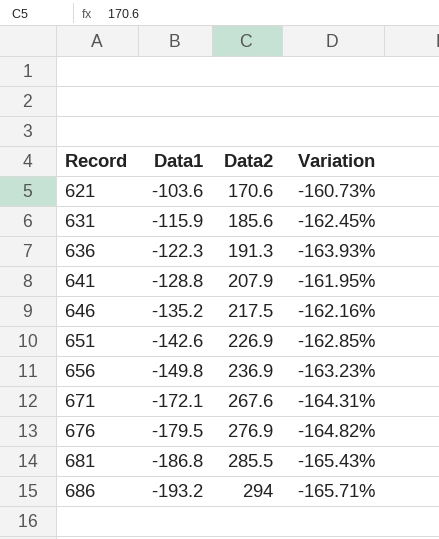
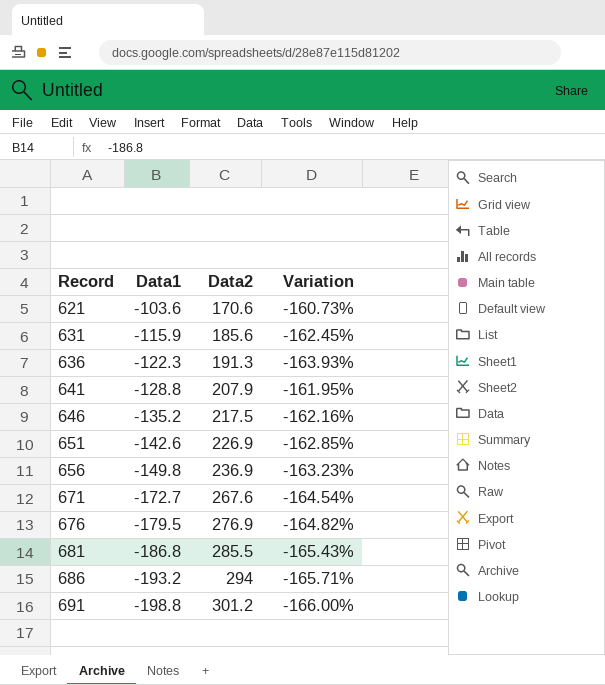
671 | Data1: -172.1 -> -172.7
671 | Variation: -164.31% -> -164.54%
row 691: none -> -198.8 | 301.2 | -166.00%

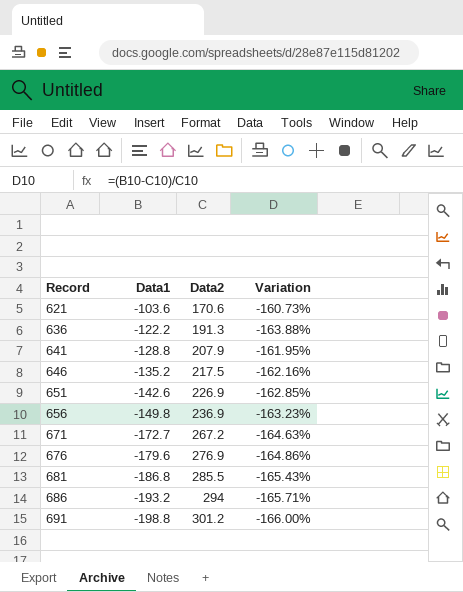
row 631: -115.9 | 185.6 | -162.45% -> none
636 | Data1: -122.3 -> -122.2
636 | Variation: -163.93% -> -163.88%
671 | Data2: 267.6 -> 267.2
671 | Variation: -164.54% -> -164.63%
676 | Data1: -179.5 -> -179.6
676 | Variation: -164.82% -> -164.86%

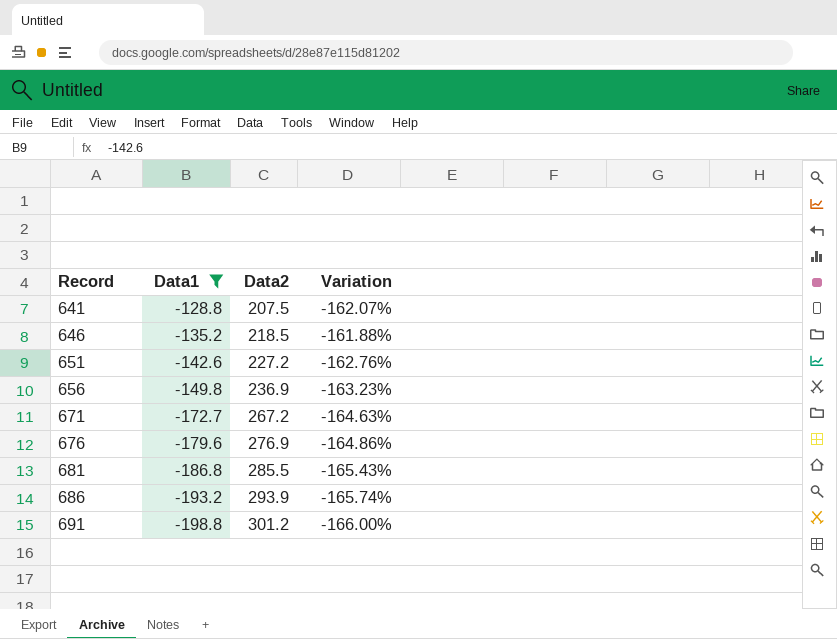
filter: none -> Data1 <= -128.8
641 | Data2: 207.9 -> 207.5
641 | Variation: -161.95% -> -162.07%
646 | Data2: 217.5 -> 218.5
646 | Variation: -162.16% -> -161.88%
651 | Data2: 226.9 -> 227.2
651 | Variation: -162.85% -> -162.76%
686 | Data2: 294 -> 293.9
686 | Variation: -165.71% -> -165.74%

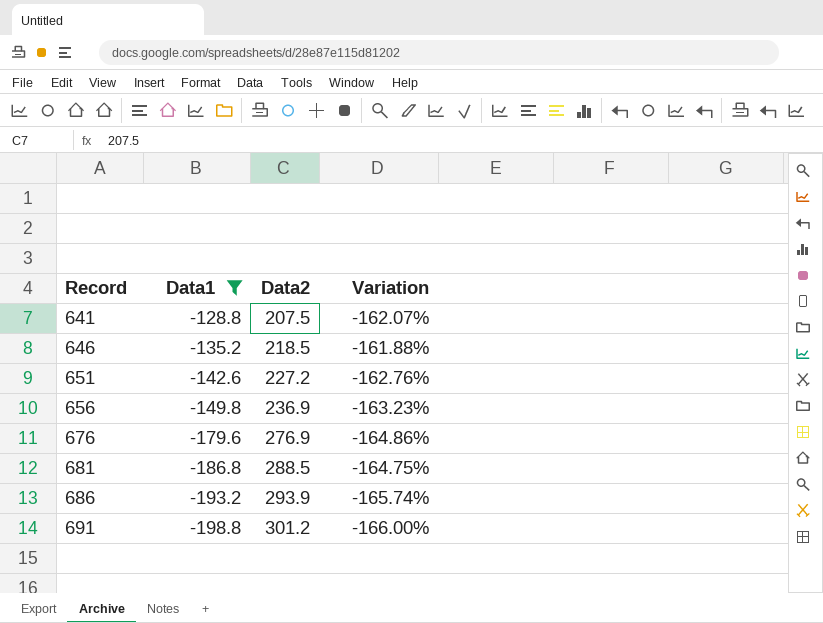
row 671: -172.7 | 267.2 | -164.63% -> none
681 | Data2: 285.5 -> 288.5
681 | Variation: -165.43% -> -164.75%

